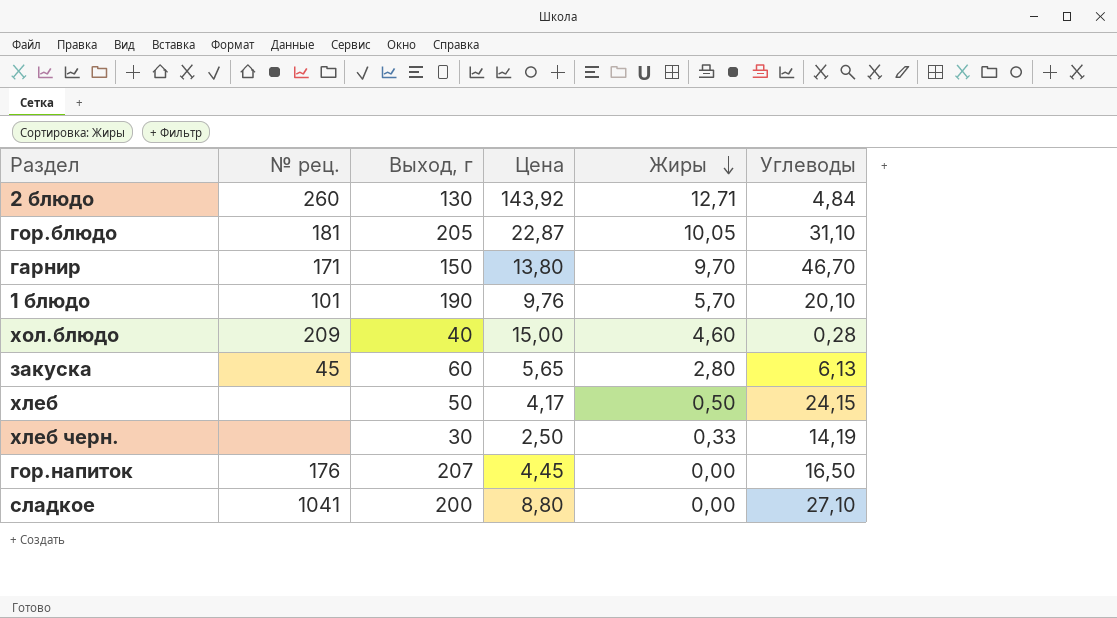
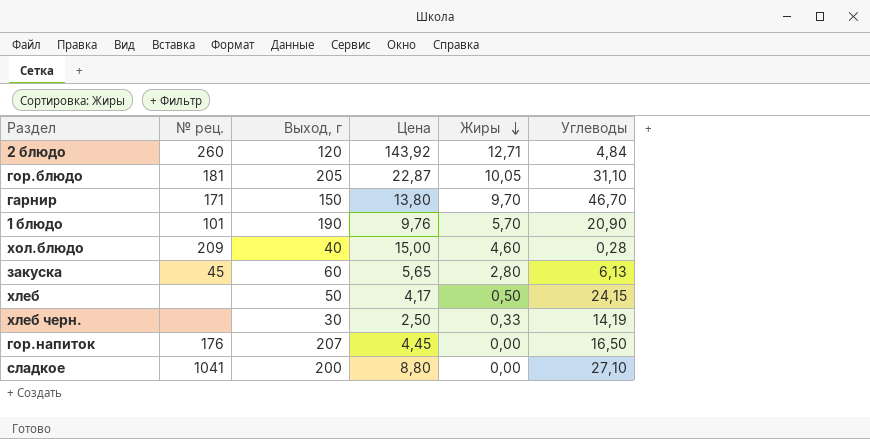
2 блюдо | Выход, г: 130 -> 120
1 блюдо | Углеводы: 20,10 -> 20,90

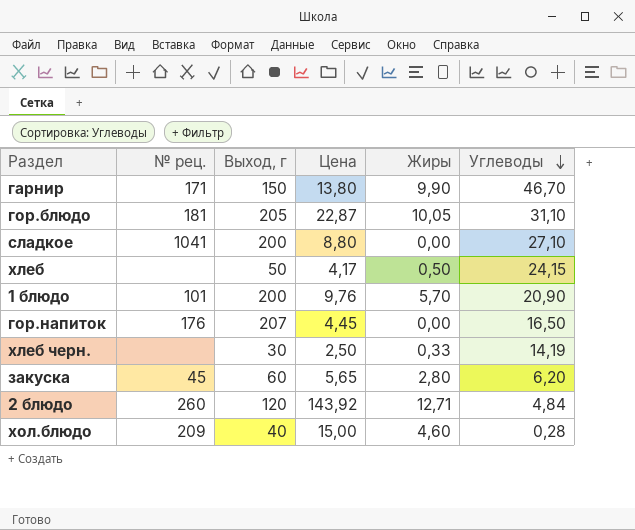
row order: Жиры descending -> Углеводы descending
гарнир | Жиры: 9,70 -> 9,90
1 блюдо | Выход, г: 190 -> 200
закуска | Углеводы: 6,13 -> 6,20

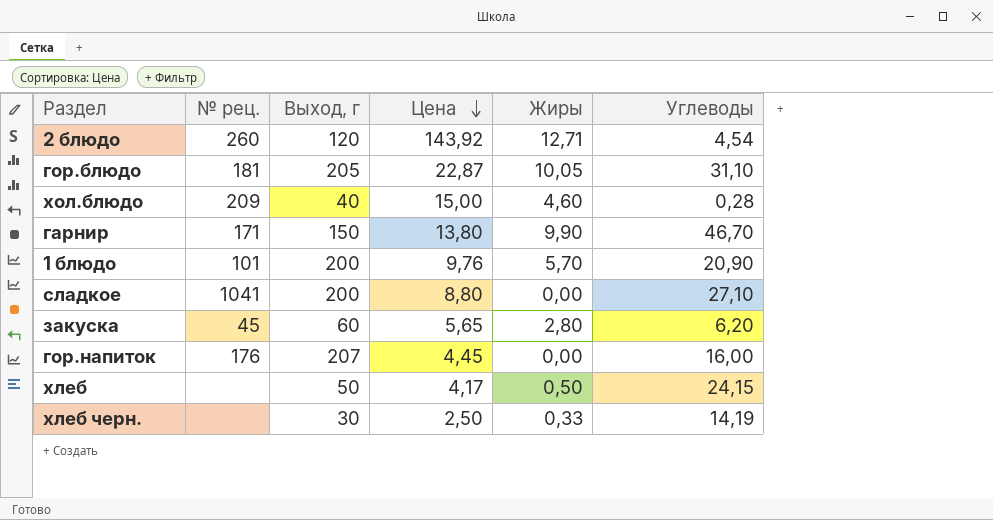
row order: Углеводы descending -> Цена descending
2 блюдо | Углеводы: 4,84 -> 4,54
гор.напиток | Углеводы: 16,50 -> 16,00

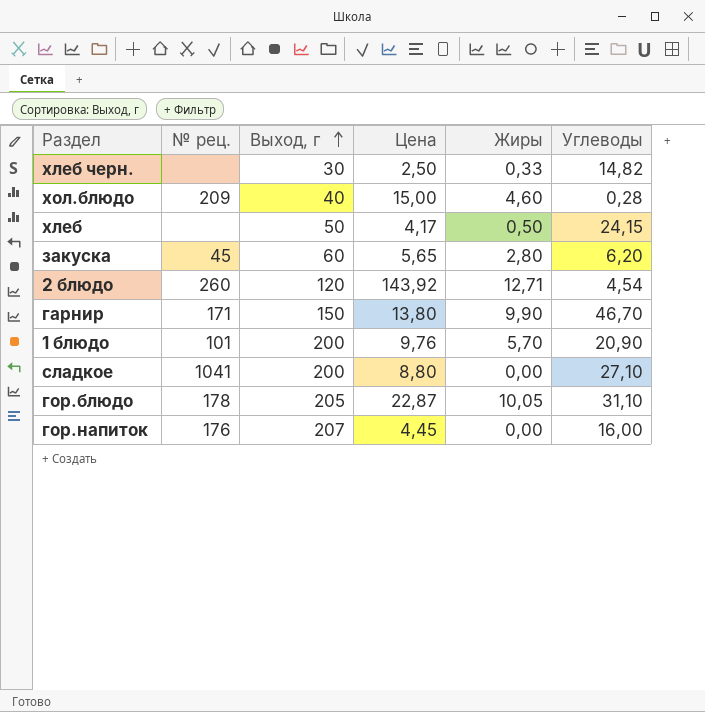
row order: Цена descending -> Выход, г ascending
хлеб черн. | Углеводы: 14,19 -> 14,82
гор.блюдо | № рец.: 181 -> 178

